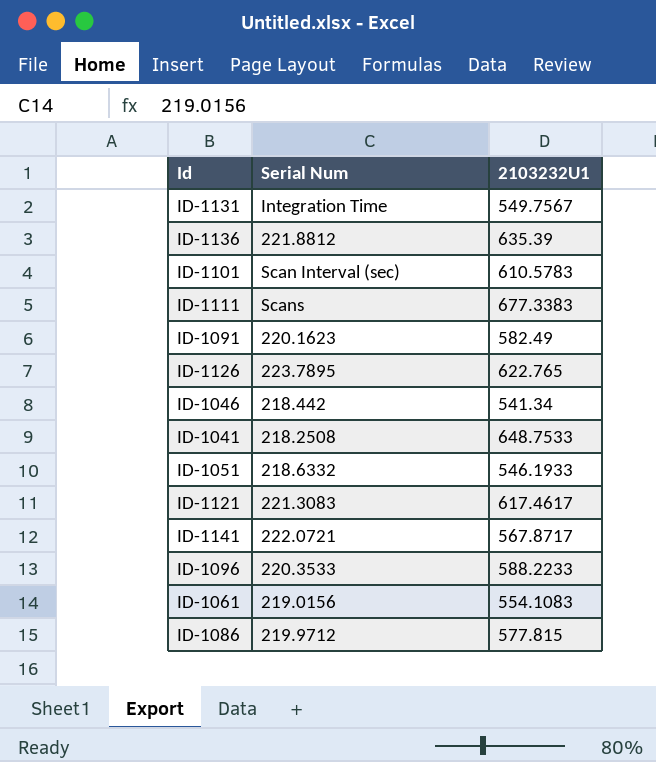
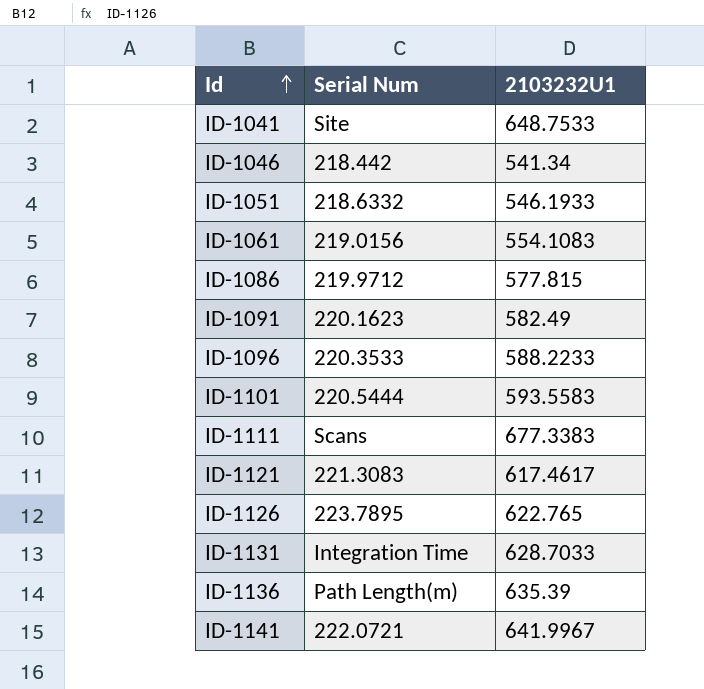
row order: none -> Id ascending
ID-1041 | Serial Num: 218.2508 -> Site
ID-1101 | Serial Num: Scan Interval (sec) -> 220.5444
ID-1101 | 2103232U1: 610.5783 -> 593.5583
ID-1131 | 2103232U1: 549.7567 -> 628.7033
ID-1136 | Serial Num: 221.8812 -> Path Length(m)
ID-1141 | 2103232U1: 567.8717 -> 641.9967

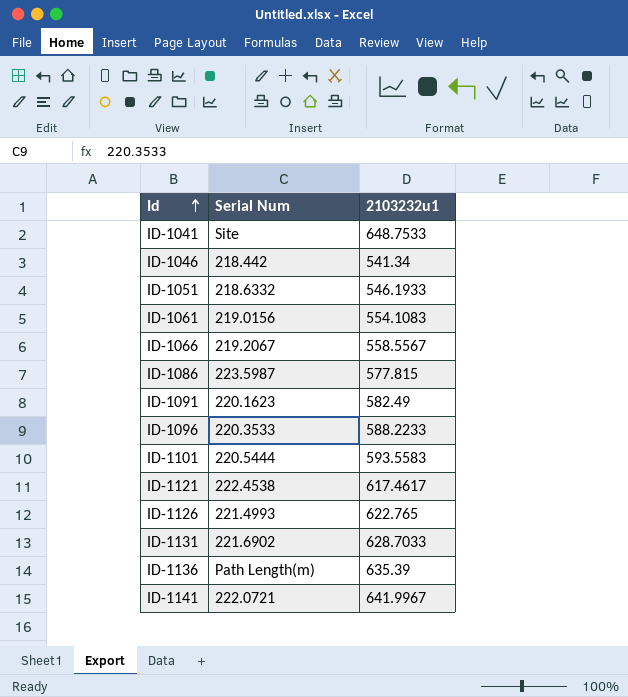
column name: 2103232U1 -> 2103232u1
row ID-1111: Scans | 677.3383 -> none
row ID-1066: none -> 219.2067 | 558.5567
ID-1086 | Serial Num: 219.9712 -> 223.5987
ID-1121 | Serial Num: 221.3083 -> 222.4538
ID-1126 | Serial Num: 223.7895 -> 221.4993
ID-1131 | Serial Num: Integration Time -> 221.6902

